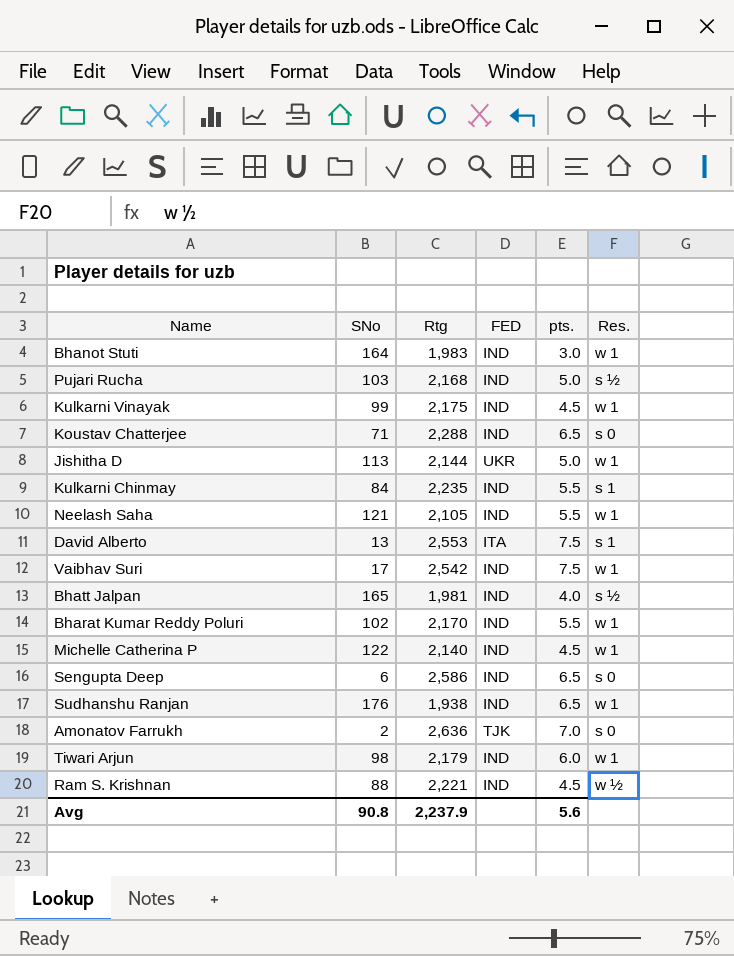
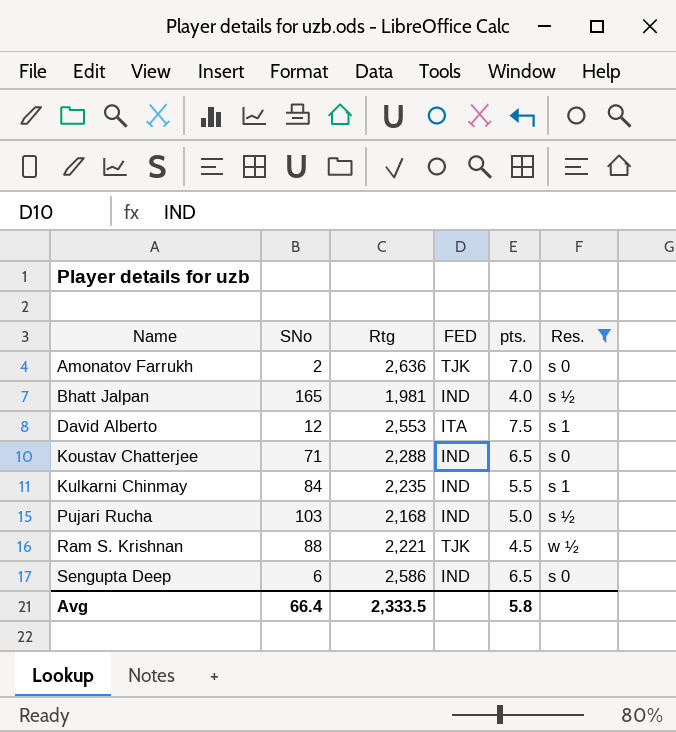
filter: none -> Res. != w 1
row order: none -> Name ascending
David Alberto | SNo: 13 -> 12
Ram S. Krishnan | FED: IND -> TJK
Avg | SNo: 90.8 -> 66.4
Avg | Rtg: 2,237.9 -> 2,333.5
Avg | pts.: 5.6 -> 5.8

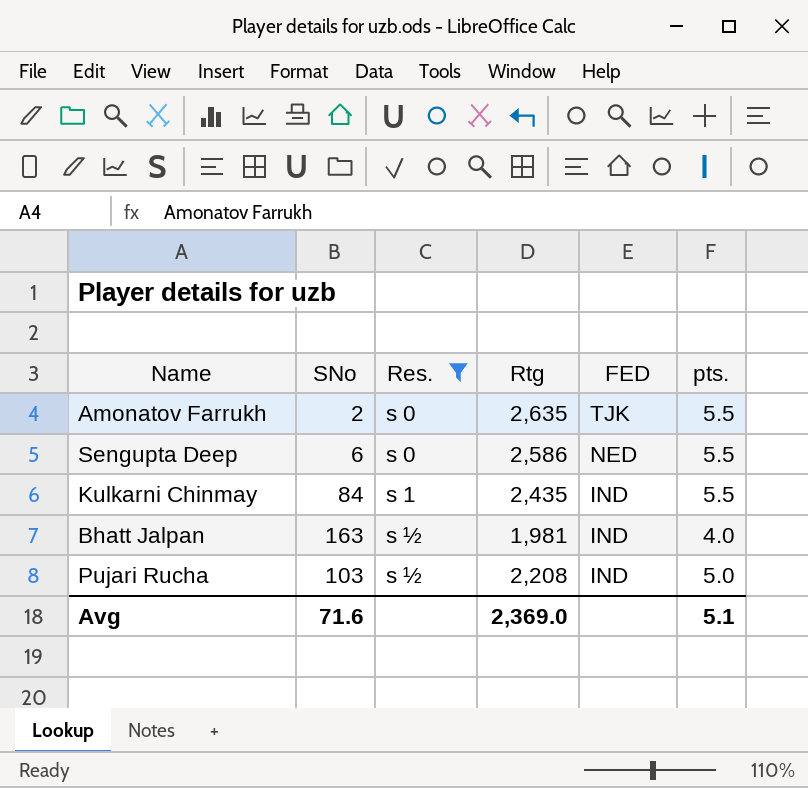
row order: Name ascending -> Res. ascending
column Res. | position: 6 -> 3
row David Alberto: 12 | 2,553 | ITA | 7.5 | s 1 -> none
row Koustav Chatterjee: 71 | 2,288 | IND | 6.5 | s 0 -> none
row Ram S. Krishnan: 88 | 2,221 | TJK | 4.5 | w ½ -> none
Amonatov Farrukh | Rtg: 2,636 -> 2,635
Amonatov Farrukh | pts.: 7.0 -> 5.5
Sengupta Deep | FED: IND -> NED
Sengupta Deep | pts.: 6.5 -> 5.5
Kulkarni Chinmay | Rtg: 2,235 -> 2,435
Bhatt Jalpan | SNo: 165 -> 163
Pujari Rucha | Rtg: 2,168 -> 2,208
Avg | SNo: 66.4 -> 71.6
Avg | Rtg: 2,333.5 -> 2,369.0
Avg | pts.: 5.8 -> 5.1

